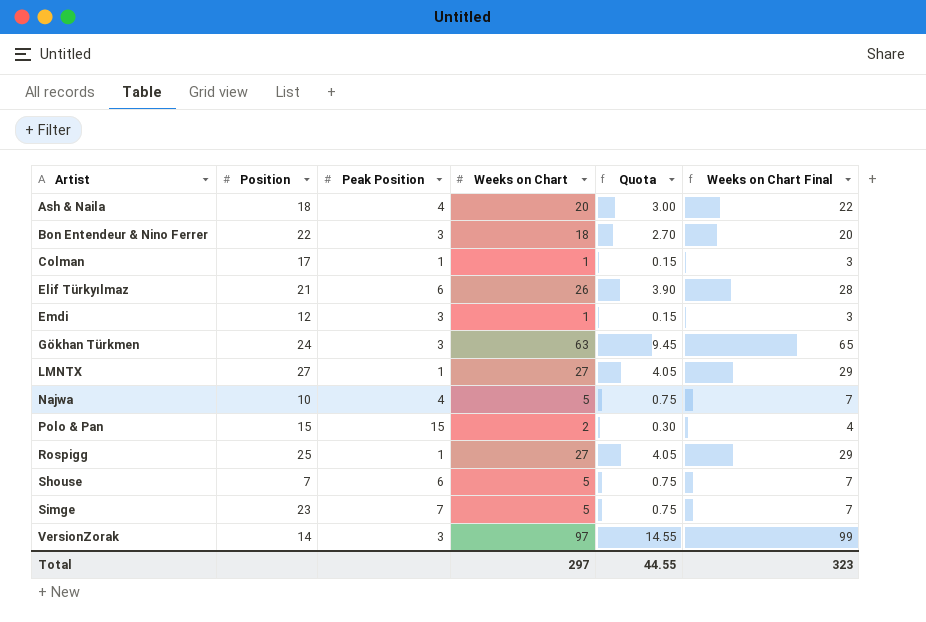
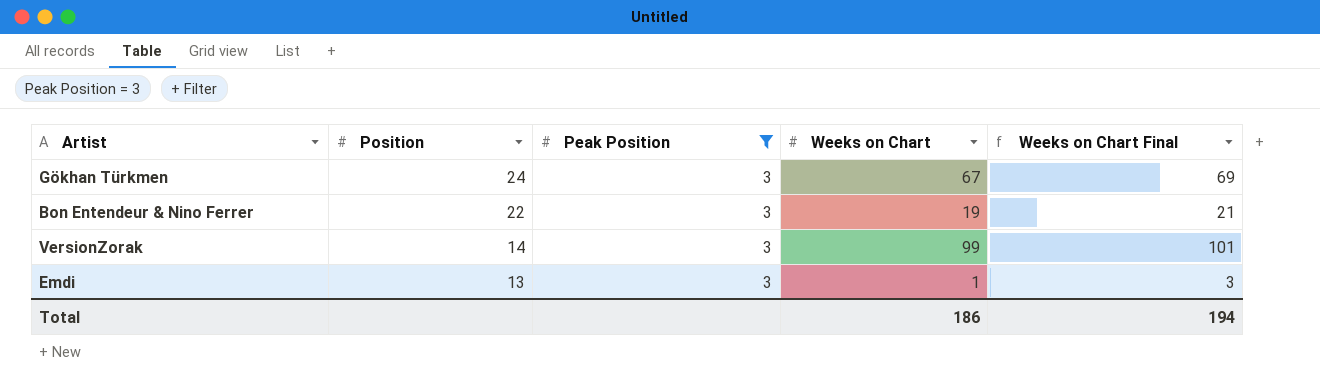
filter: none -> Peak Position = 3
row order: Artist ascending -> Position descending
column Quota | formula: [Weeks on Chart] * 0.15 -> none
Gökhan Türkmen | Weeks on Chart: 63 -> 67
Gökhan Türkmen | Weeks on Chart Final: 65 -> 69
Bon Entendeur & Nino Ferrer | Weeks on Chart: 18 -> 19
Bon Entendeur & Nino Ferrer | Weeks on Chart Final: 20 -> 21
VersionZorak | Weeks on Chart: 97 -> 99
VersionZorak | Weeks on Chart Final: 99 -> 101
Emdi | Position: 12 -> 13
Total | Weeks on Chart: 297 -> 186
Total | Weeks on Chart Final: 323 -> 194

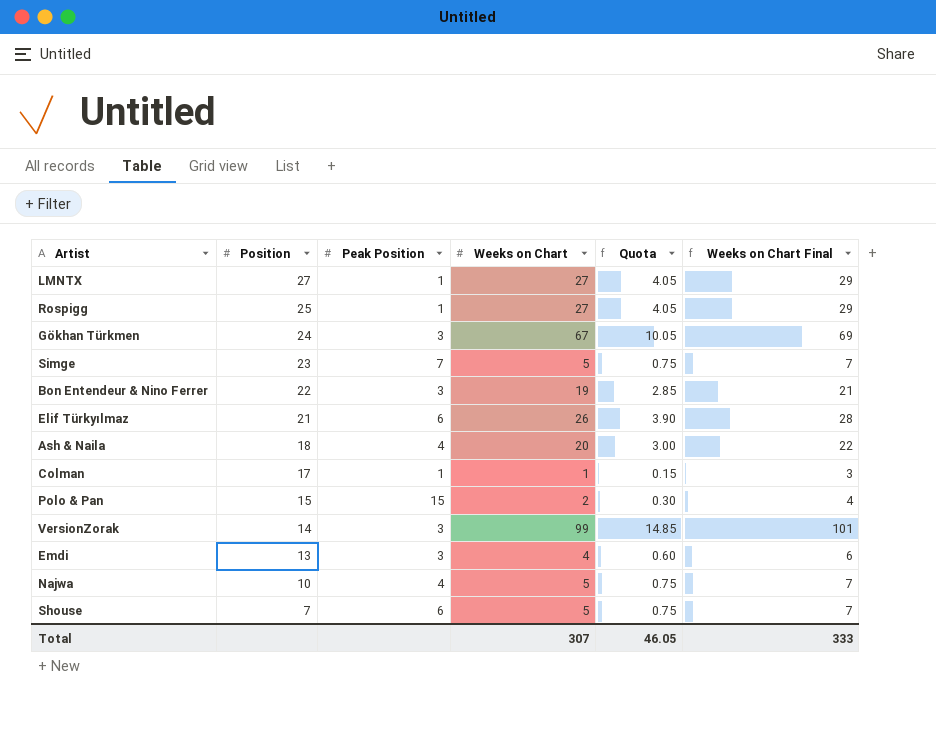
filter: Peak Position = 3 -> none
column Quota | formula: none -> [Weeks on Chart] * 0.15
Emdi | Weeks on Chart: 1 -> 4
Emdi | Weeks on Chart Final: 3 -> 6
Total | Weeks on Chart: 186 -> 307
Total | Weeks on Chart Final: 194 -> 333

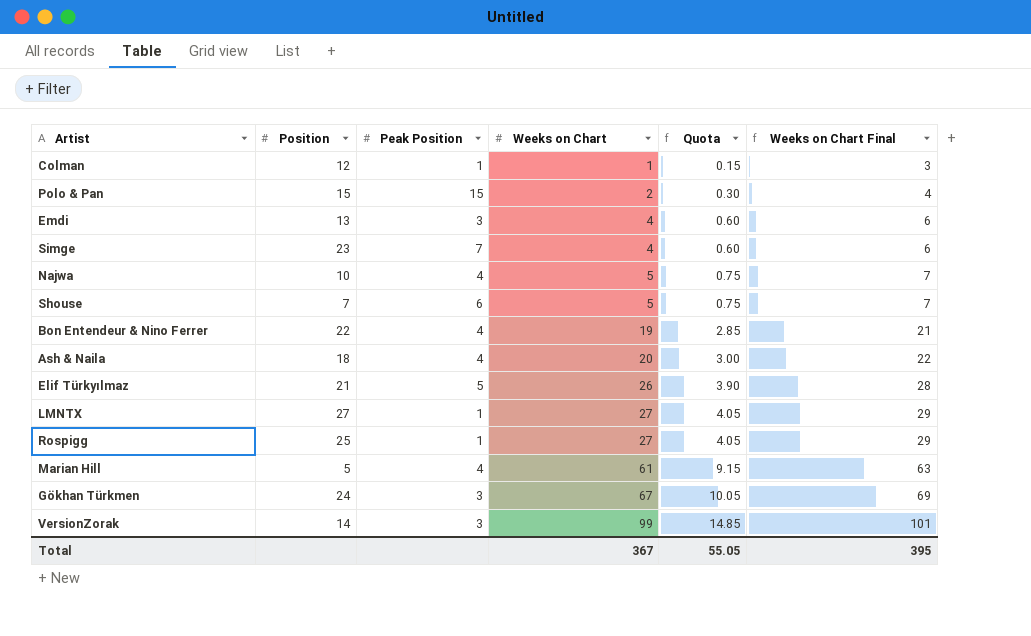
row order: Position descending -> Weeks on Chart ascending
Colman | Position: 17 -> 12
Simge | Weeks on Chart: 5 -> 4
Simge | Quota: 0.75 -> 0.60
Simge | Weeks on Chart Final: 7 -> 6
Bon Entendeur & Nino Ferrer | Peak Position: 3 -> 4
Elif Türkyılmaz | Peak Position: 6 -> 5
row Marian Hill: none -> 5 | 4 | 61 | 9.15 | 63
Total | Weeks on Chart: 307 -> 367
Total | Quota: 46.05 -> 55.05
Total | Weeks on Chart Final: 333 -> 395

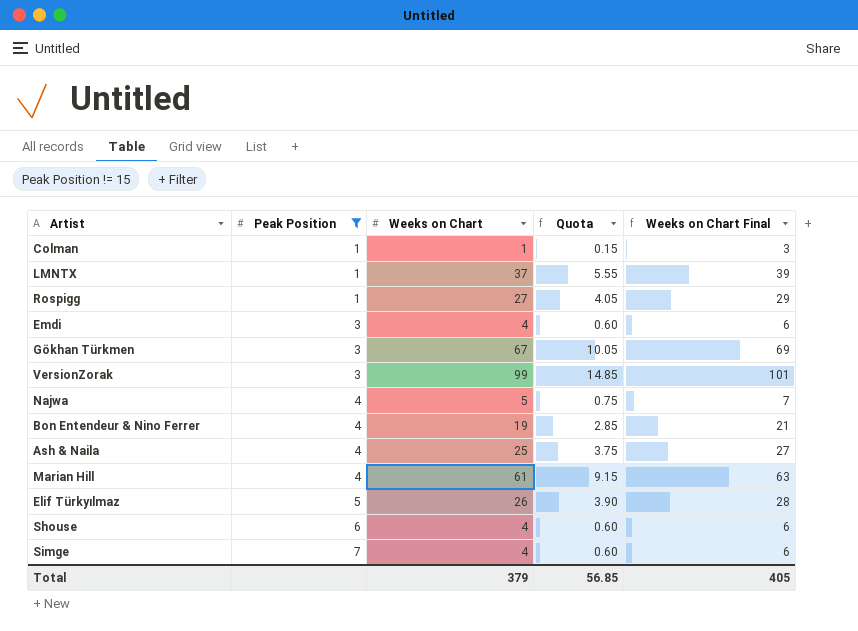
filter: none -> Peak Position != 15
row order: Weeks on Chart ascending -> Peak Position ascending
column Position | position: 2 -> none
LMNTX | Weeks on Chart: 27 -> 37
LMNTX | Quota: 4.05 -> 5.55
LMNTX | Weeks on Chart Final: 29 -> 39
Ash & Naila | Weeks on Chart: 20 -> 25
Ash & Naila | Quota: 3.00 -> 3.75
Ash & Naila | Weeks on Chart Final: 22 -> 27
Shouse | Weeks on Chart: 5 -> 4
Shouse | Quota: 0.75 -> 0.60
Shouse | Weeks on Chart Final: 7 -> 6
Total | Weeks on Chart: 367 -> 379
Total | Quota: 55.05 -> 56.85
Total | Weeks on Chart Final: 395 -> 405

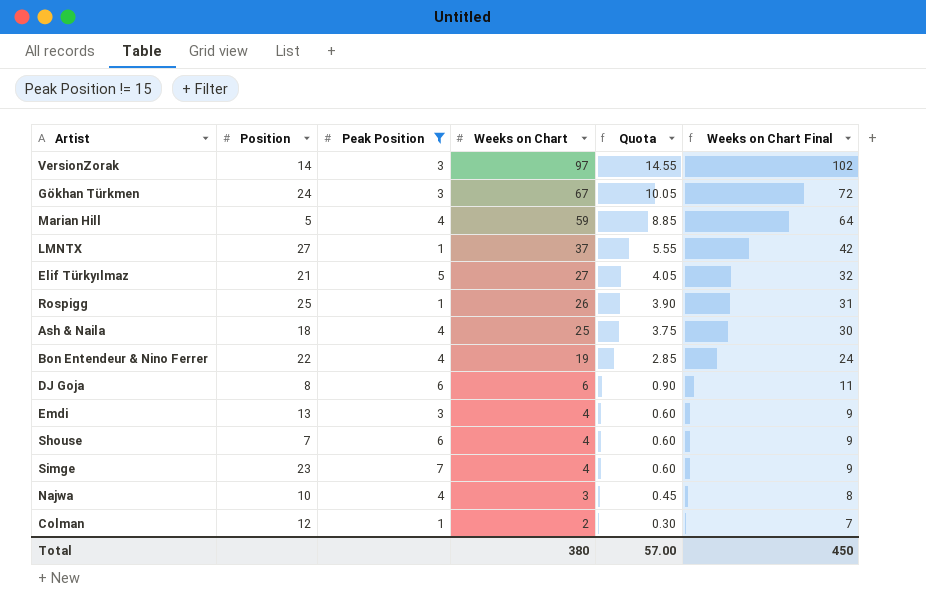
row order: Peak Position ascending -> Weeks on Chart descending
column Position | position: none -> 2
column Weeks on Chart Final | formula: [Weeks on Chart] + 2 -> [Weeks on Chart] + 5
VersionZorak | Weeks on Chart: 99 -> 97
VersionZorak | Quota: 14.85 -> 14.55
Marian Hill | Weeks on Chart: 61 -> 59
Marian Hill | Quota: 9.15 -> 8.85
Elif Türkyılmaz | Weeks on Chart: 26 -> 27
Elif Türkyılmaz | Quota: 3.90 -> 4.05
Rospigg | Weeks on Chart: 27 -> 26
Rospigg | Quota: 4.05 -> 3.90
row DJ Goja: none -> 8 | 6 | 6 | 0.90 | 11
Najwa | Weeks on Chart: 5 -> 3
Najwa | Quota: 0.75 -> 0.45
Colman | Weeks on Chart: 1 -> 2
Colman | Quota: 0.15 -> 0.30
Total | Weeks on Chart: 379 -> 380
Total | Quota: 56.85 -> 57.00
Total | Weeks on Chart Final: 405 -> 450

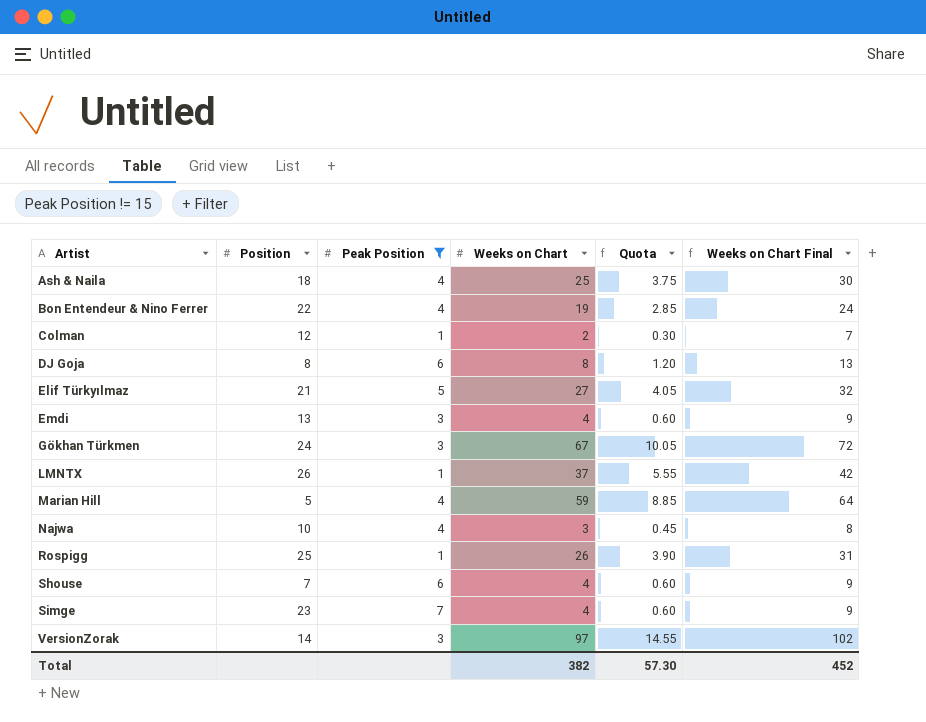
row order: Weeks on Chart descending -> Artist ascending
DJ Goja | Weeks on Chart: 6 -> 8
DJ Goja | Quota: 0.90 -> 1.20
DJ Goja | Weeks on Chart Final: 11 -> 13
LMNTX | Position: 27 -> 26
Total | Weeks on Chart: 380 -> 382
Total | Quota: 57.00 -> 57.30
Total | Weeks on Chart Final: 450 -> 452

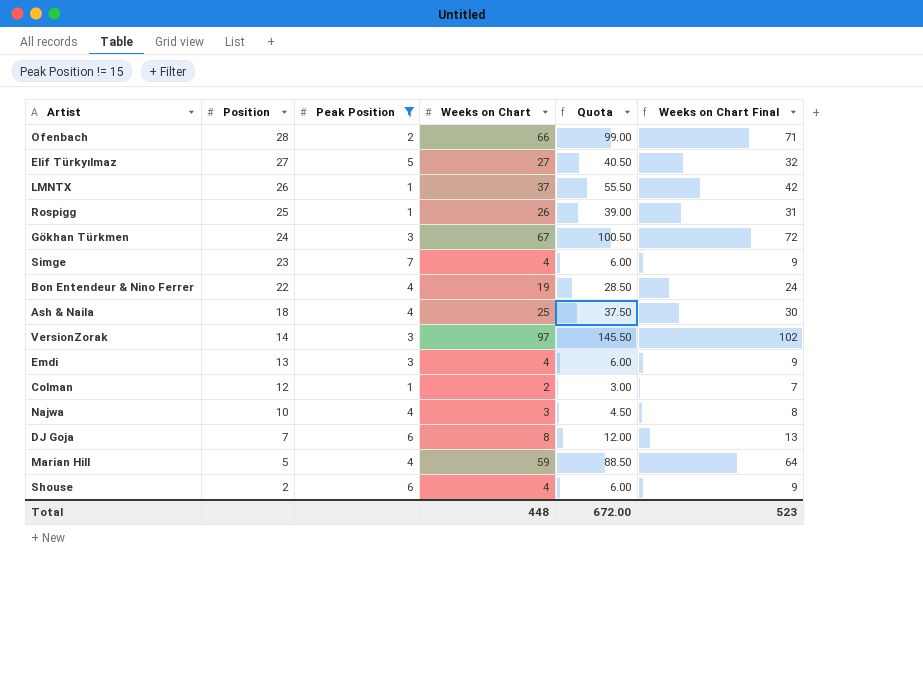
row order: Artist ascending -> Position descending
column Quota | formula: [Weeks on Chart] * 0.15 -> [Weeks on Chart] * 1.5
row Ofenbach: none -> 28 | 2 | 66 | 99.00 | 71
Elif Türkyılmaz | Position: 21 -> 27
DJ Goja | Position: 8 -> 7
Shouse | Position: 7 -> 2
Total | Weeks on Chart: 382 -> 448
Total | Quota: 57.30 -> 672.00
Total | Weeks on Chart Final: 452 -> 523

